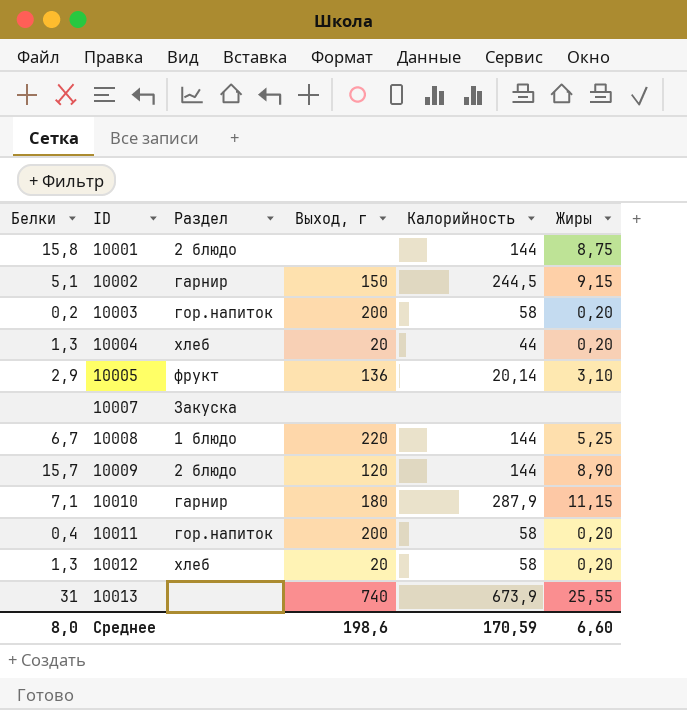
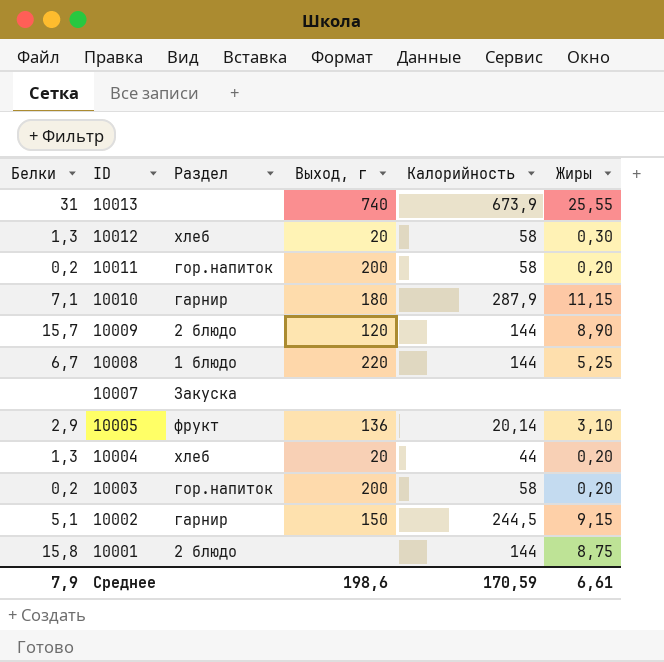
row order: ID ascending -> ID descending
10012 | Жиры: 0,20 -> 0,30
10011 | Белки: 0,4 -> 0,2
Среднее | Белки: 8,0 -> 7,9
Среднее | Жиры: 6,60 -> 6,61

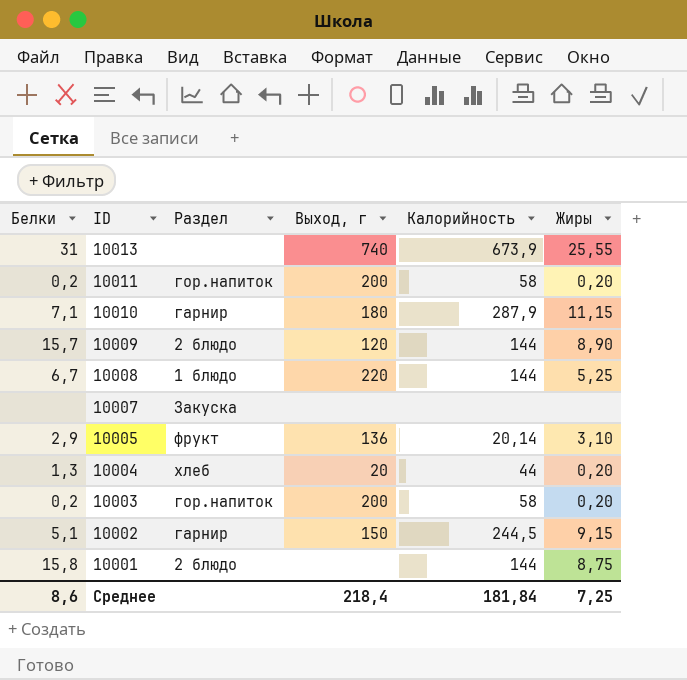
row 10012: 1,3 | хлеб | 20 | 58 | 0,30 -> none
Среднее | Белки: 7,9 -> 8,6
Среднее | Выход, г: 198,6 -> 218,4
Среднее | Калорийность: 170,59 -> 181,84
Среднее | Жиры: 6,61 -> 7,25

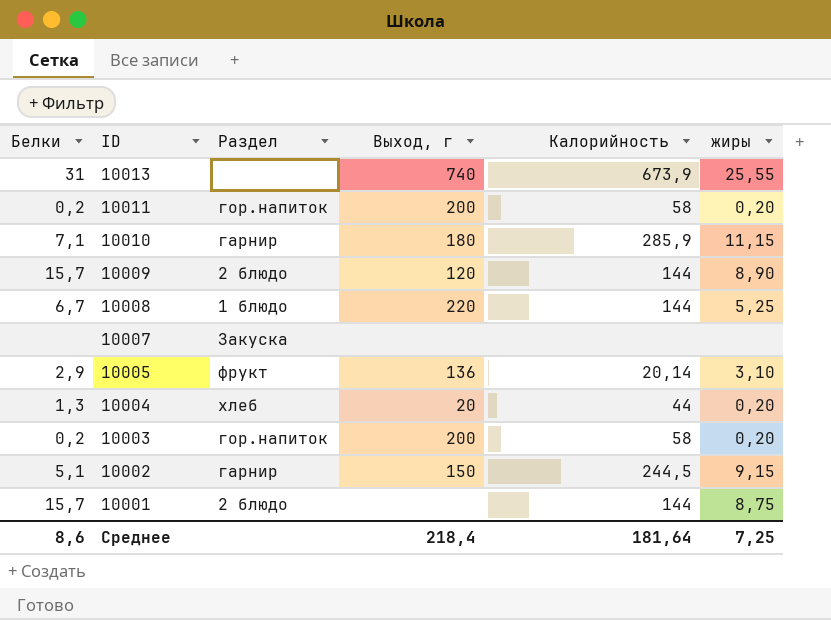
column name: Жиры -> жиры
10010 | Калорийность: 287,9 -> 285,9
10001 | Белки: 15,8 -> 15,7
Среднее | Калорийность: 181,84 -> 181,64

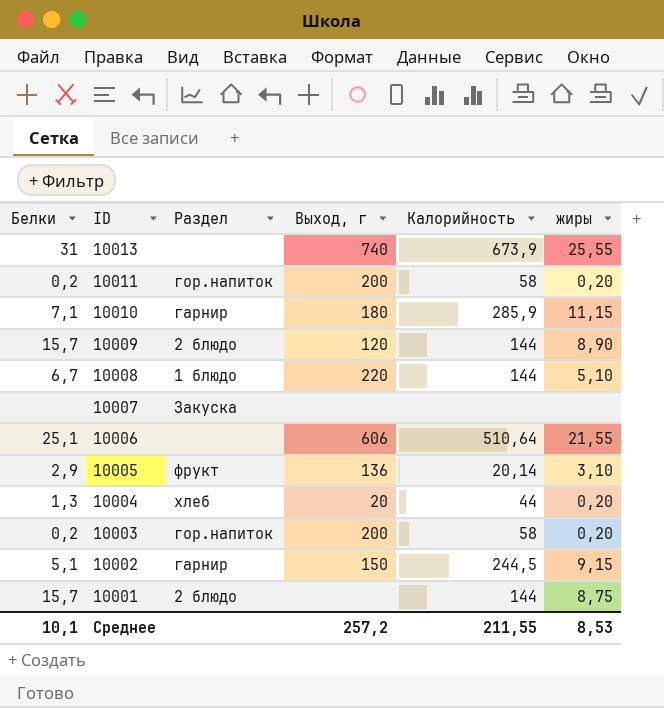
10008 | жиры: 5,25 -> 5,10
row 10006: none -> 25,1 | none | 606 | 510,64 | 21,55
Среднее | Белки: 8,6 -> 10,1
Среднее | Выход, г: 218,4 -> 257,2
Среднее | Калорийность: 181,64 -> 211,55
Среднее | жиры: 7,25 -> 8,53

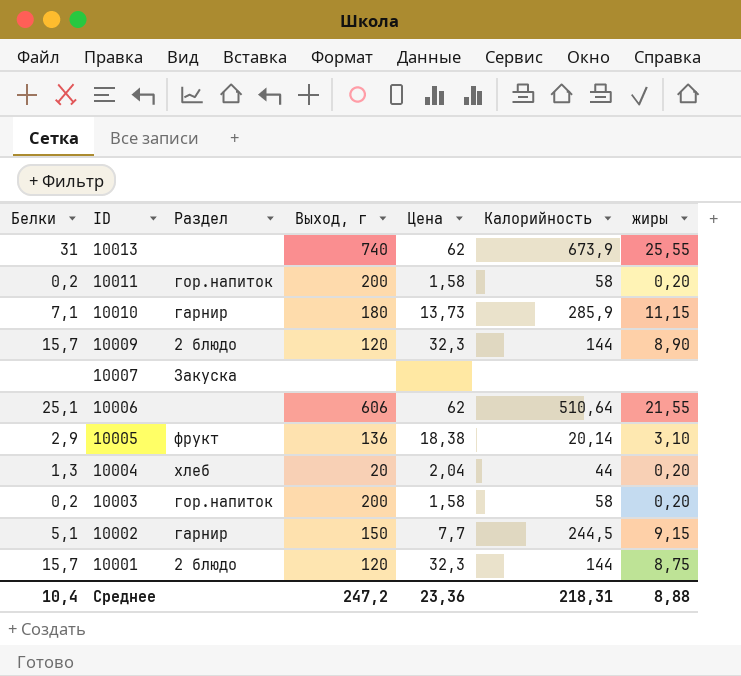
column Цена | position: none -> 5
row 10008: 6,7 | 1 блюдо | 220 | 144 | 5,10 -> none
10001 | Выход, г: none -> 120
Среднее | Белки: 10,1 -> 10,4
Среднее | Выход, г: 257,2 -> 247,2
Среднее | Калорийность: 211,55 -> 218,31
Среднее | жиры: 8,53 -> 8,88

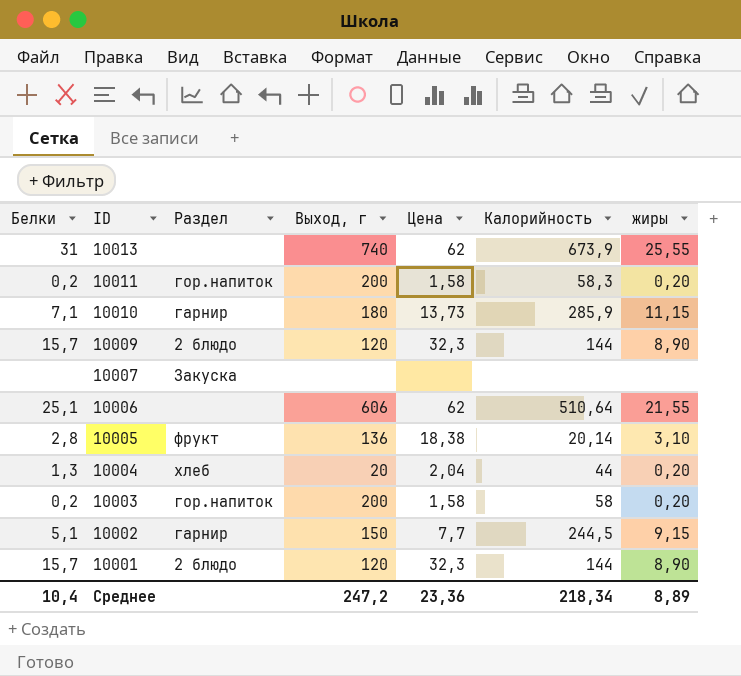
10011 | Калорийность: 58 -> 58,3
10005 | Белки: 2,9 -> 2,8
10001 | жиры: 8,75 -> 8,90
Среднее | Калорийность: 218,31 -> 218,34
Среднее | жиры: 8,88 -> 8,89

